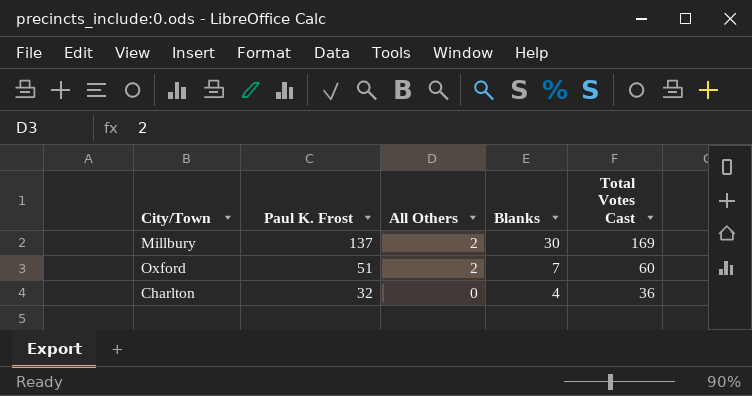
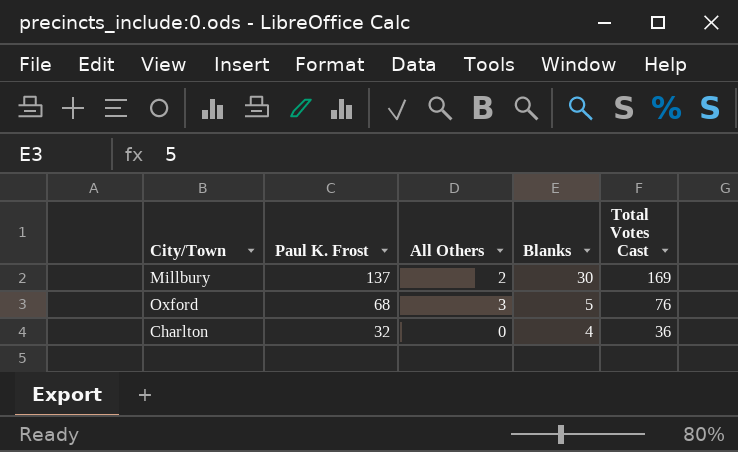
Oxford | Paul K. Frost: 51 -> 68
Oxford | All Others: 2 -> 3
Oxford | Blanks: 7 -> 5
Oxford | Total Votes Cast: 60 -> 76

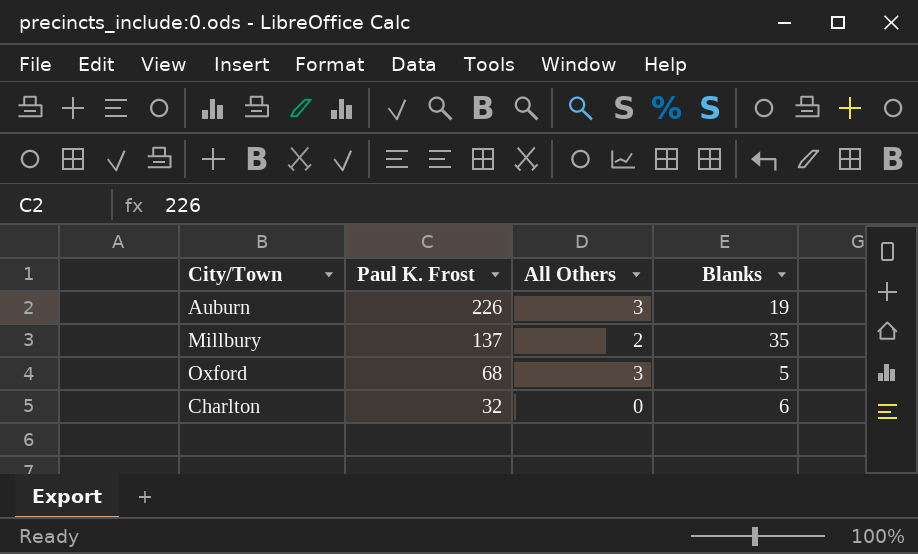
column Total Votes Cast | formula: [Paul K. Frost] + [All Others] + [Blanks] -> none
row Auburn: none -> 226 | 3 | 19
Millbury | Blanks: 30 -> 35
Charlton | Blanks: 4 -> 6

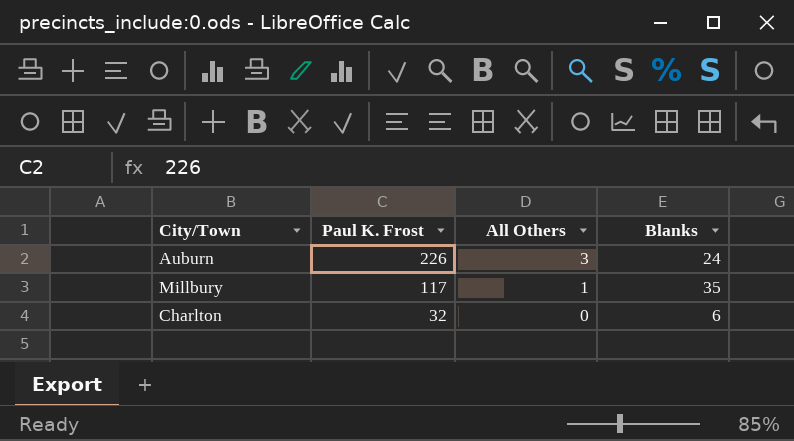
row Oxford: 68 | 3 | 5 -> none
Auburn | Blanks: 19 -> 24
Millbury | Paul K. Frost: 137 -> 117
Millbury | All Others: 2 -> 1

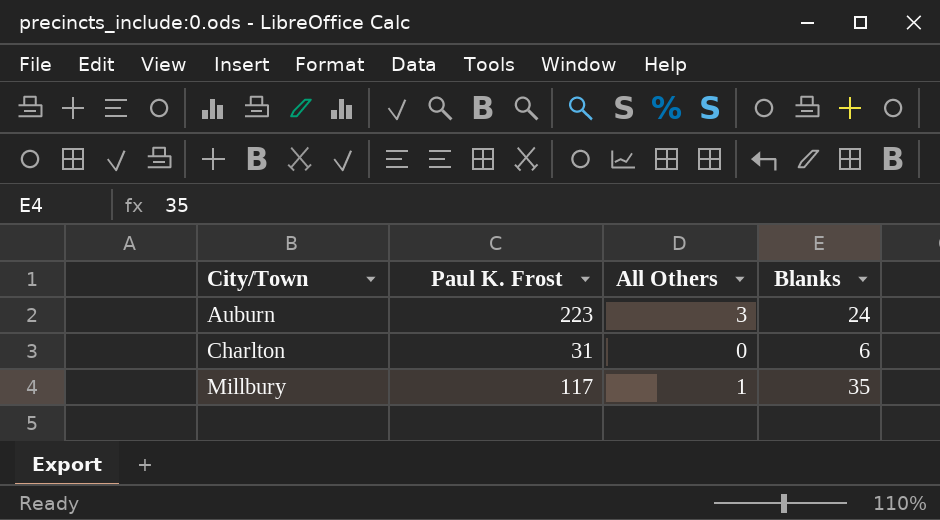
row order: Paul K. Frost descending -> City/Town ascending
Auburn | Paul K. Frost: 226 -> 223
Charlton | Paul K. Frost: 32 -> 31

